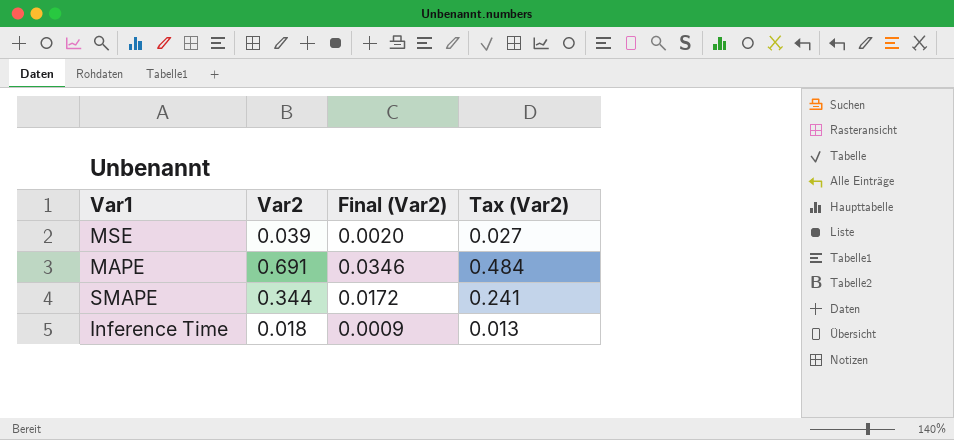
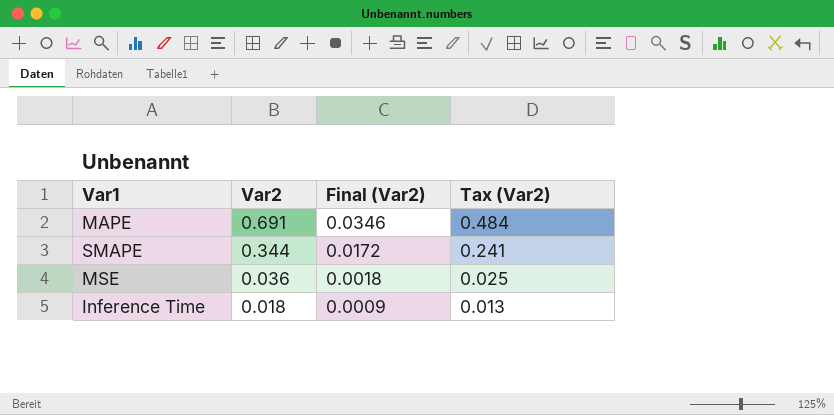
row order: none -> Var2 descending
MSE | Var2: 0.039 -> 0.036
MSE | Final (Var2): 0.0020 -> 0.0018
MSE | Tax (Var2): 0.027 -> 0.025

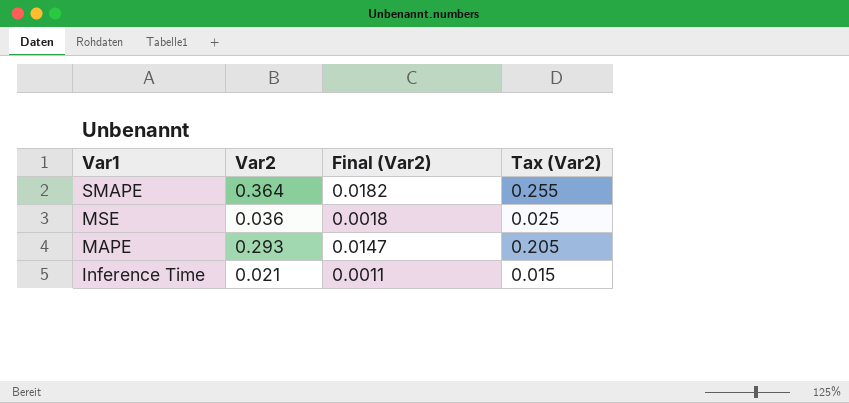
row order: Var2 descending -> Var1 descending
SMAPE | Var2: 0.344 -> 0.364
SMAPE | Final (Var2): 0.0172 -> 0.0182
SMAPE | Tax (Var2): 0.241 -> 0.255
MAPE | Var2: 0.691 -> 0.293
MAPE | Final (Var2): 0.0346 -> 0.0147
MAPE | Tax (Var2): 0.484 -> 0.205
Inference Time | Var2: 0.018 -> 0.021
Inference Time | Final (Var2): 0.0009 -> 0.0011
Inference Time | Tax (Var2): 0.013 -> 0.015

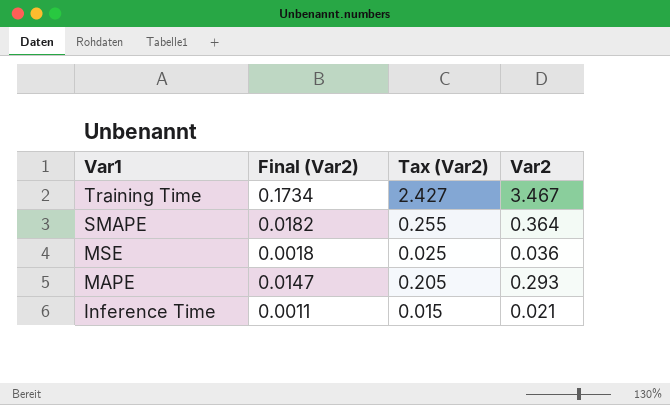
column Var2 | position: 2 -> 4
row Training Time: none -> 0.1734 | 2.427 | 3.467

